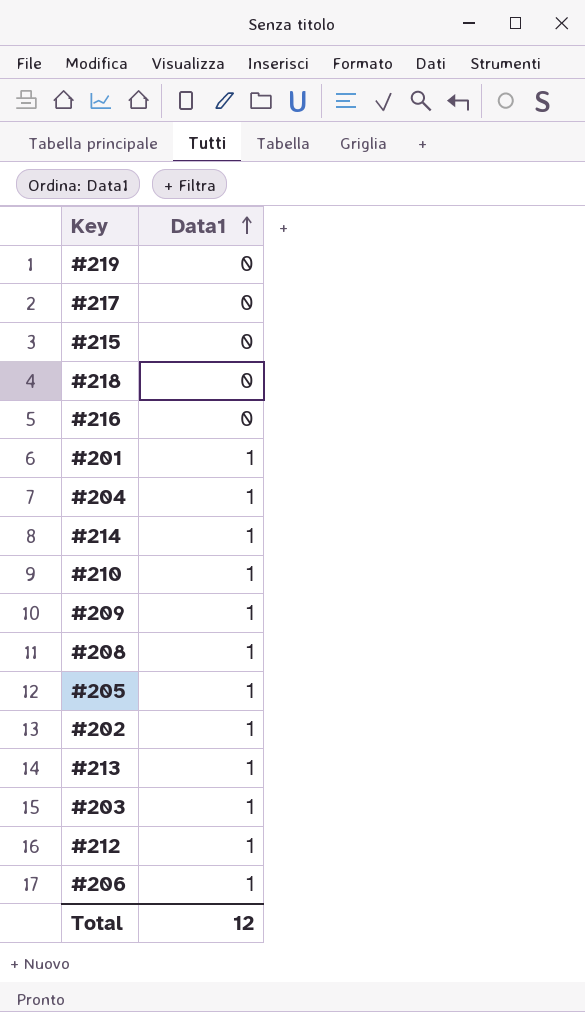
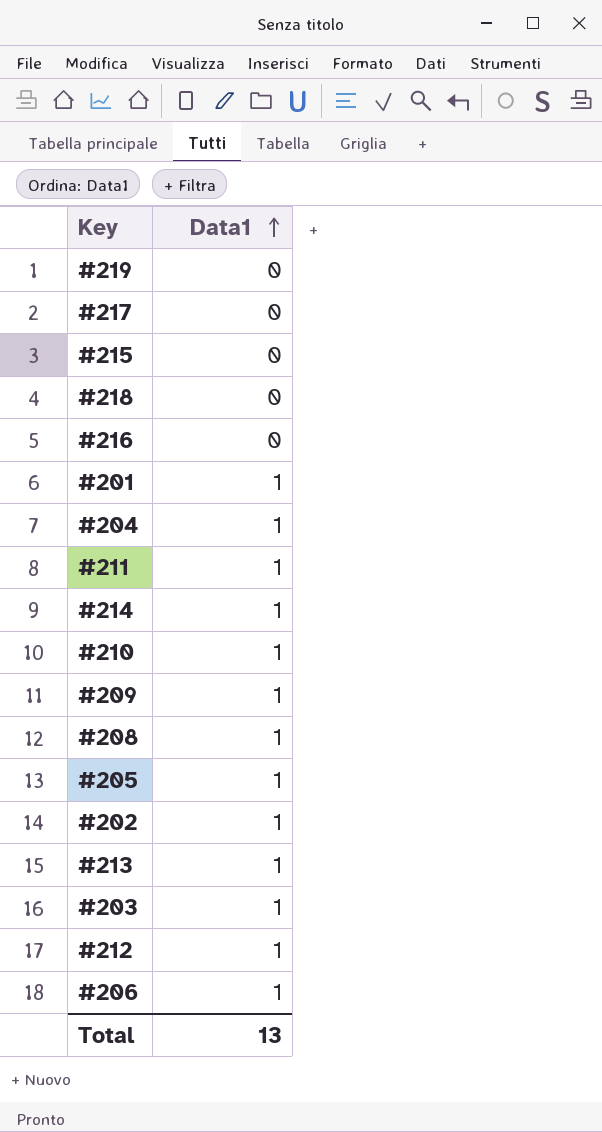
row #211: none -> 1
Total | Data1: 12 -> 13

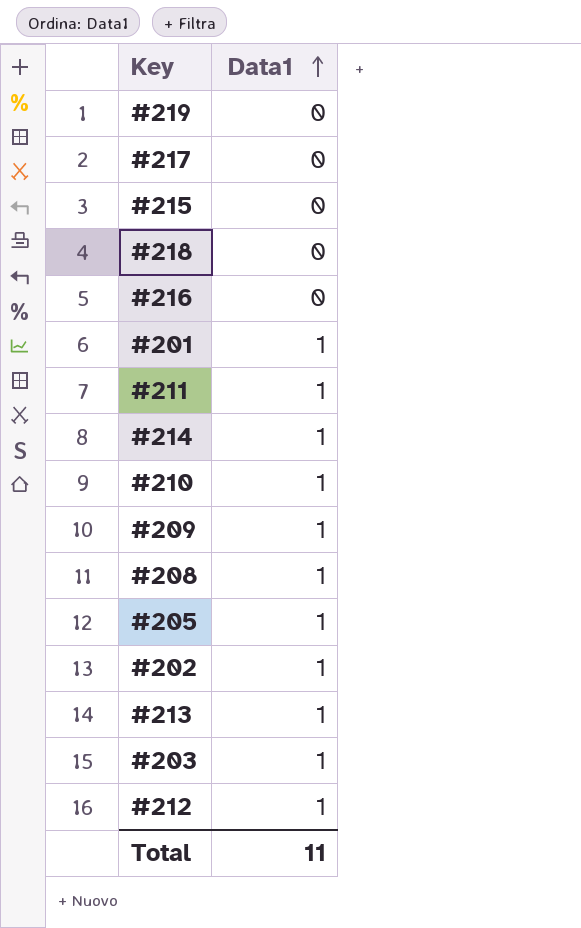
row #204: 1 -> none
row #206: 1 -> none
Total | Data1: 13 -> 11

